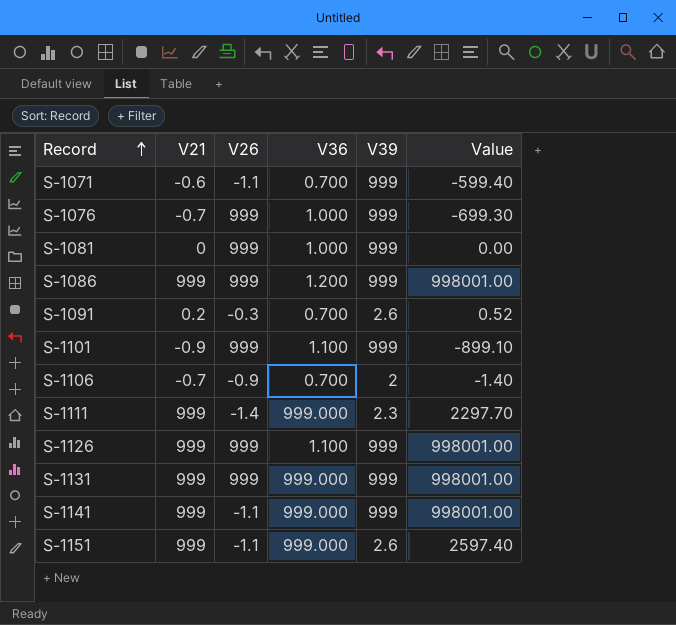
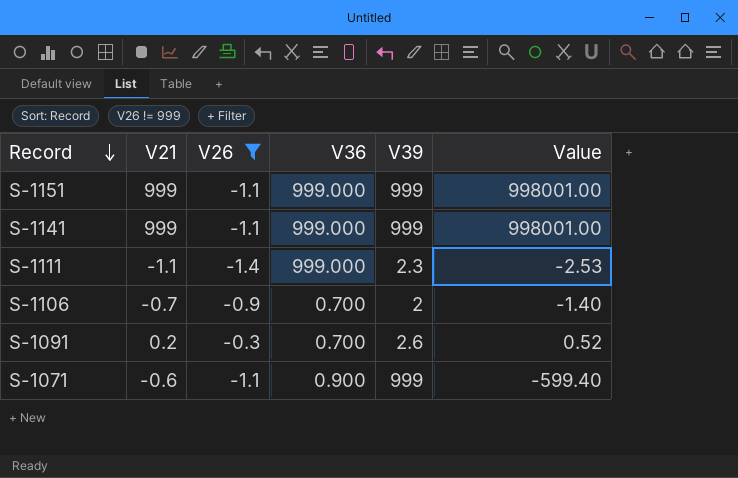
filter: none -> V26 != 999
row order: Record ascending -> Record descending
S-1151 | V39: 2.6 -> 999
S-1151 | Value: 2597.40 -> 998001.00
S-1111 | V21: 999 -> -1.1
S-1111 | Value: 2297.70 -> -2.53
S-1071 | V36: 0.700 -> 0.900

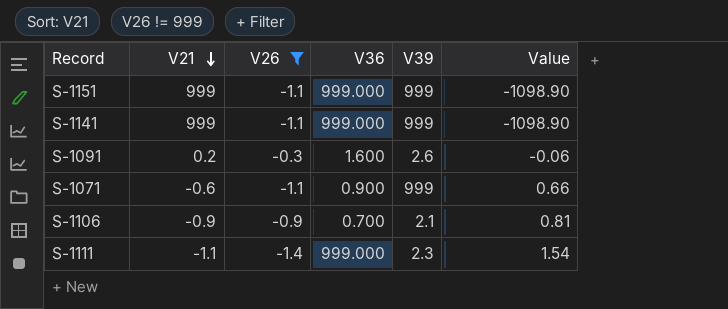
row order: Record descending -> V21 descending
column Value | formula: [V21] * [V39] -> [V21] * [V26]
S-1091 | V36: 0.700 -> 1.600
S-1106 | V21: -0.7 -> -0.9
S-1106 | V39: 2 -> 2.1

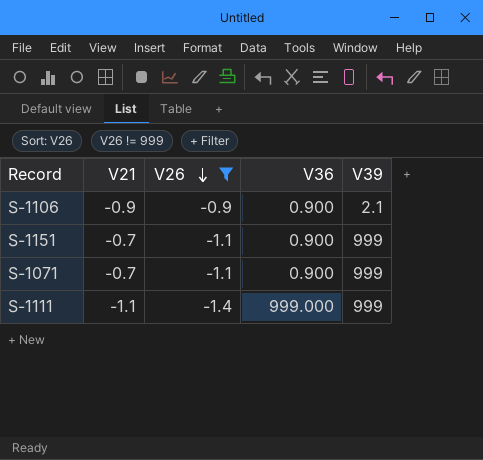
row order: V21 descending -> V26 descending
column Value | formula: [V21] * [V26] -> none
row S-1141: 999 | -1.1 | 999.000 | 999 | -1098.90 -> none
row S-1091: 0.2 | -0.3 | 1.600 | 2.6 | -0.06 -> none
S-1106 | V36: 0.700 -> 0.900
S-1151 | V21: 999 -> -0.7
S-1151 | V36: 999.000 -> 0.900
S-1071 | V21: -0.6 -> -0.7
S-1111 | V39: 2.3 -> 999

